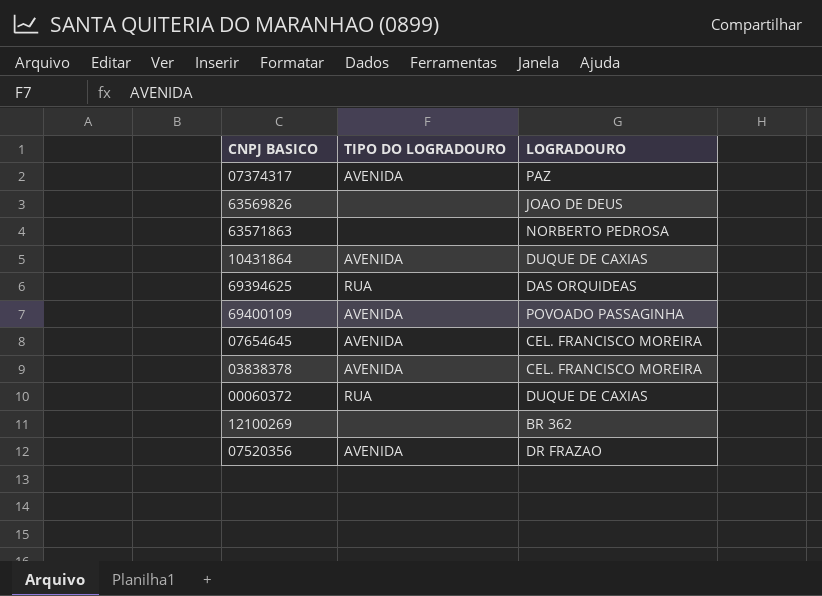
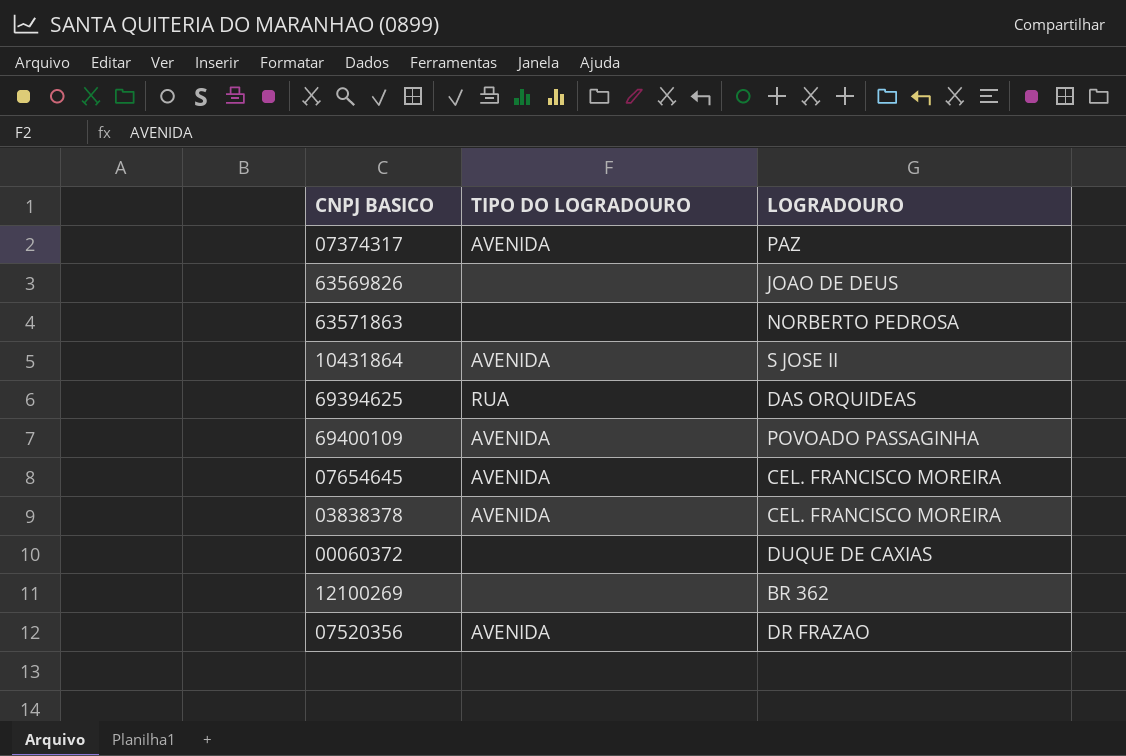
10431864 | LOGRADOURO: DUQUE DE CAXIAS -> S JOSE II
00060372 | TIPO DO LOGRADOURO: RUA -> none

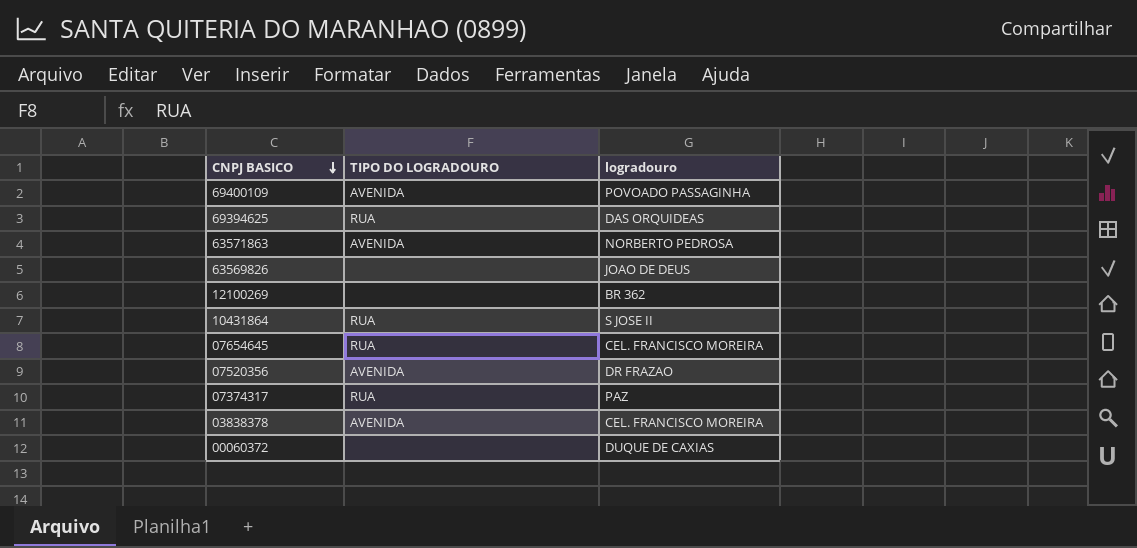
row order: none -> CNPJ BASICO descending
column name: LOGRADOURO -> logradouro
63571863 | TIPO DO LOGRADOURO: none -> AVENIDA
10431864 | TIPO DO LOGRADOURO: AVENIDA -> RUA
07654645 | TIPO DO LOGRADOURO: AVENIDA -> RUA
07374317 | TIPO DO LOGRADOURO: AVENIDA -> RUA

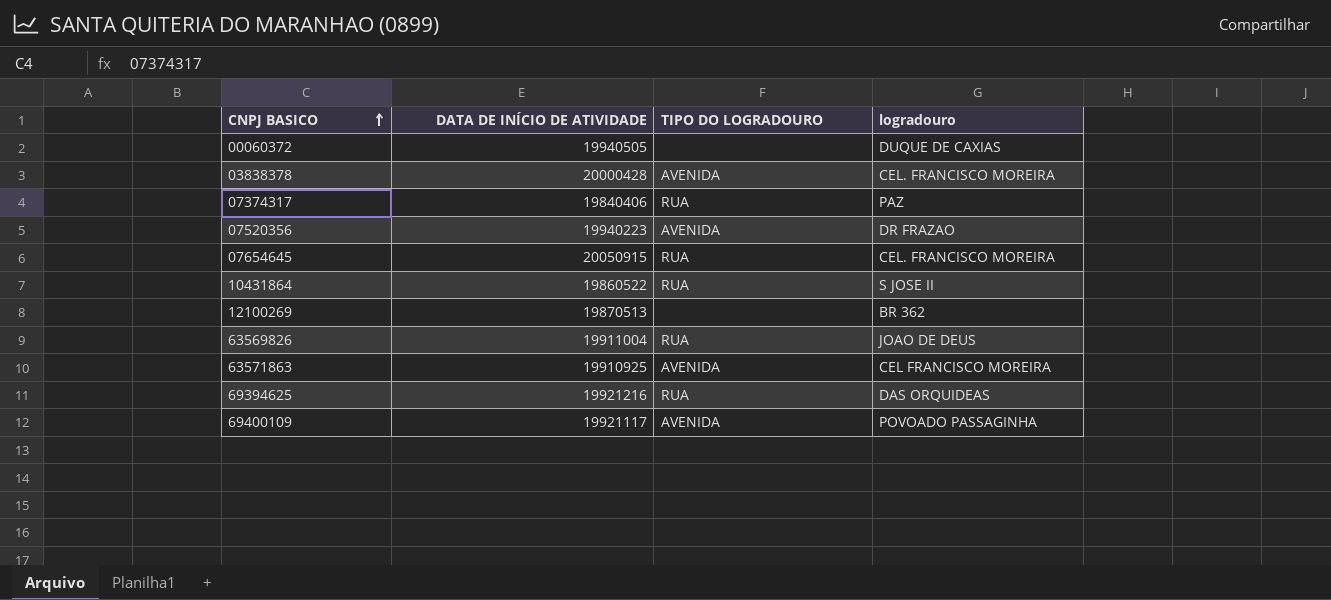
row order: CNPJ BASICO descending -> CNPJ BASICO ascending
column DATA DE INÍCIO DE ATIVIDADE | position: none -> 2
63569826 | TIPO DO LOGRADOURO: none -> RUA
63571863 | logradouro: NORBERTO PEDROSA -> CEL FRANCISCO MOREIRA

